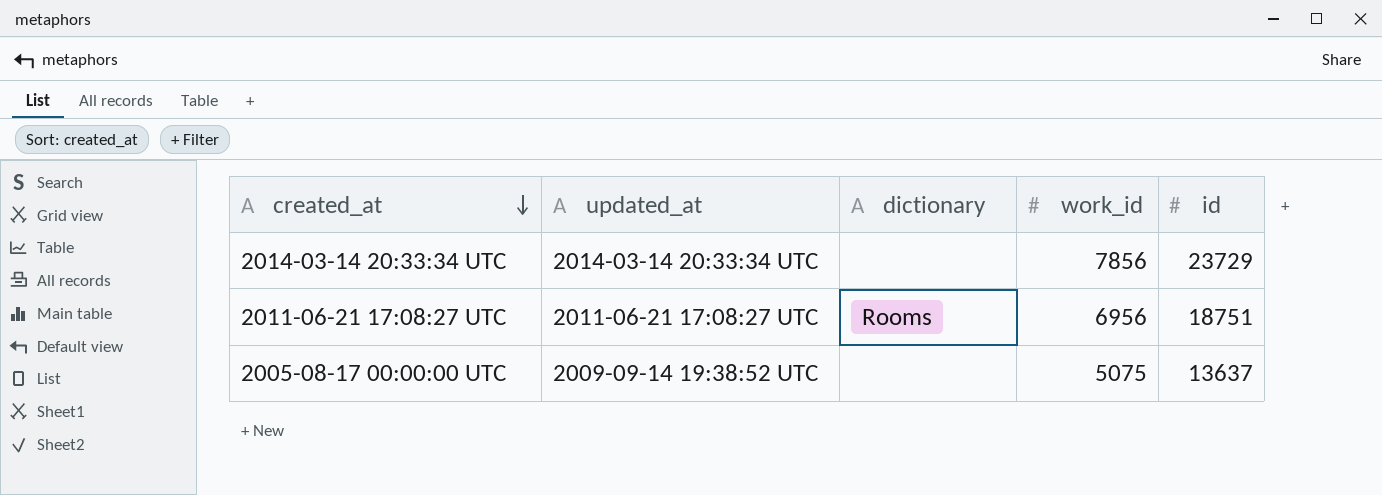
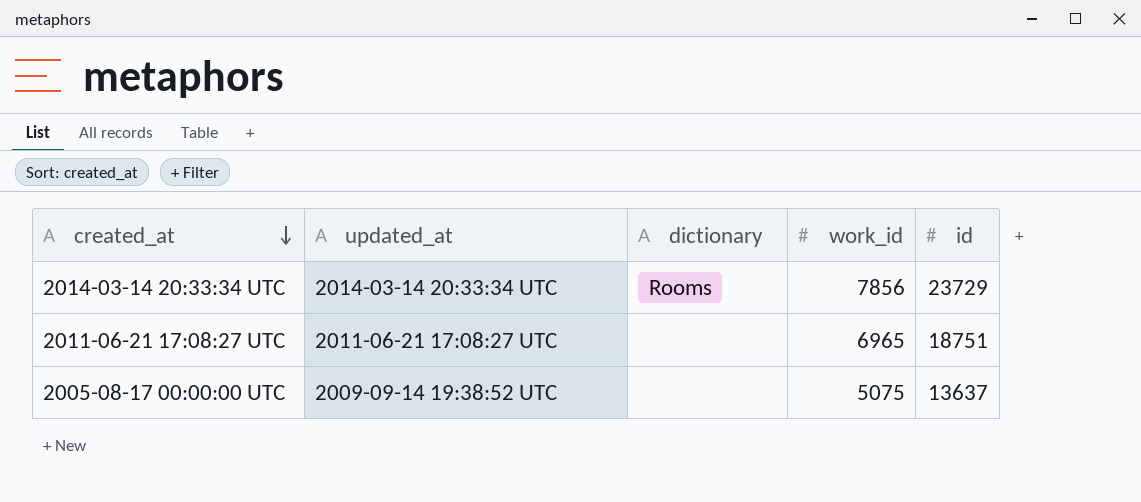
2014-03-14 20:33:34 UTC | dictionary: none -> Rooms
2011-06-21 17:08:27 UTC | dictionary: Rooms -> none
2011-06-21 17:08:27 UTC | work_id: 6956 -> 6965

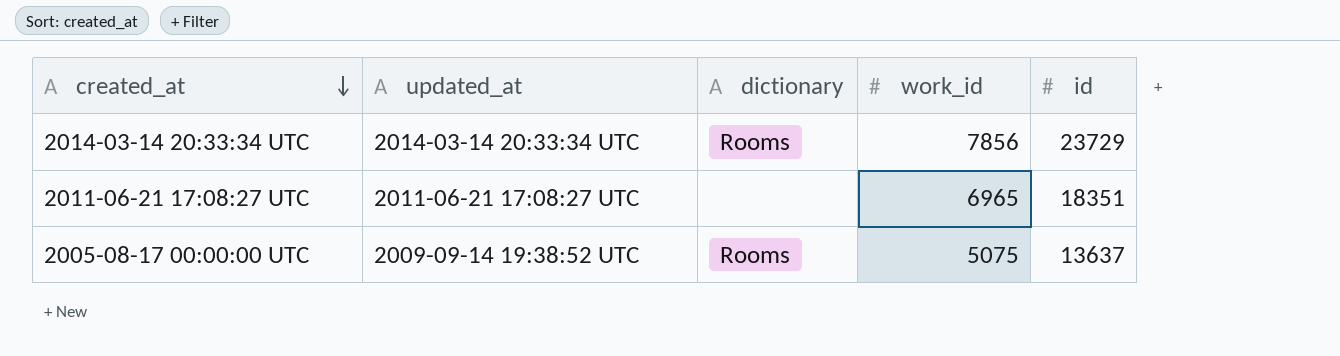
2011-06-21 17:08:27 UTC | id: 18751 -> 18351
2005-08-17 00:00:00 UTC | dictionary: none -> Rooms

